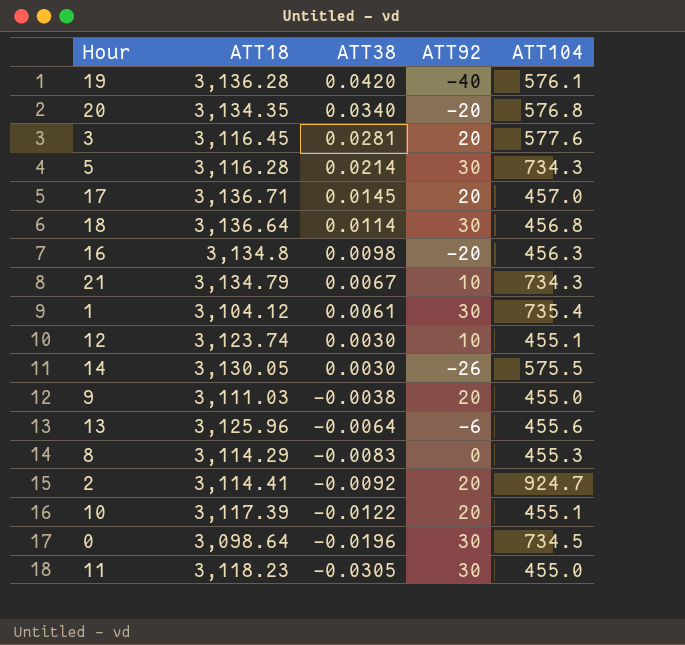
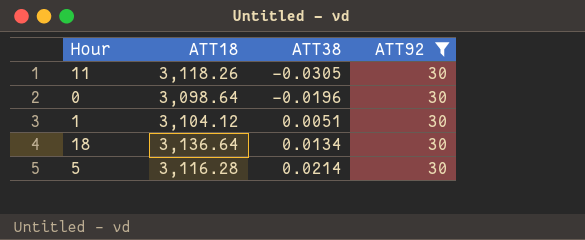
filter: none -> ATT92 = 30
row order: ATT38 descending -> ATT38 ascending
column ATT104 | position: 5 -> none
11 | ATT18: 3,118.23 -> 3,118.26
1 | ATT38: 0.0061 -> 0.0051
18 | ATT38: 0.0114 -> 0.0134

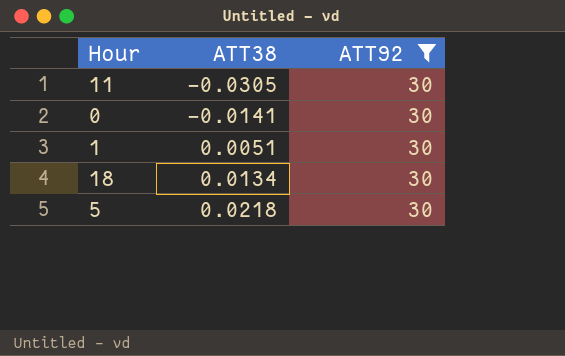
column ATT18 | position: 2 -> none
0 | ATT38: -0.0196 -> -0.0141
5 | ATT38: 0.0214 -> 0.0218

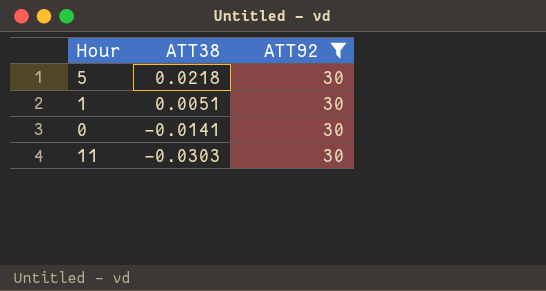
row order: ATT38 ascending -> ATT38 descending
row 18: 0.0134 | 30 -> none
11 | ATT38: -0.0305 -> -0.0303

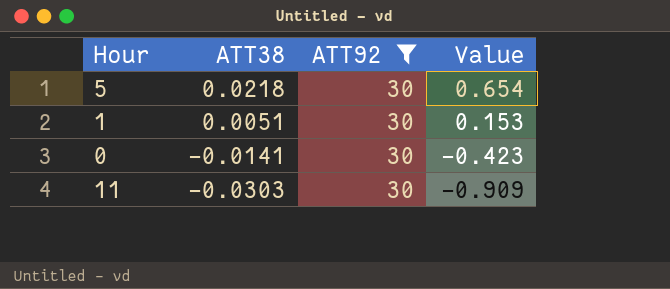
column Value | formula: none -> [ATT38] * [ATT92]

